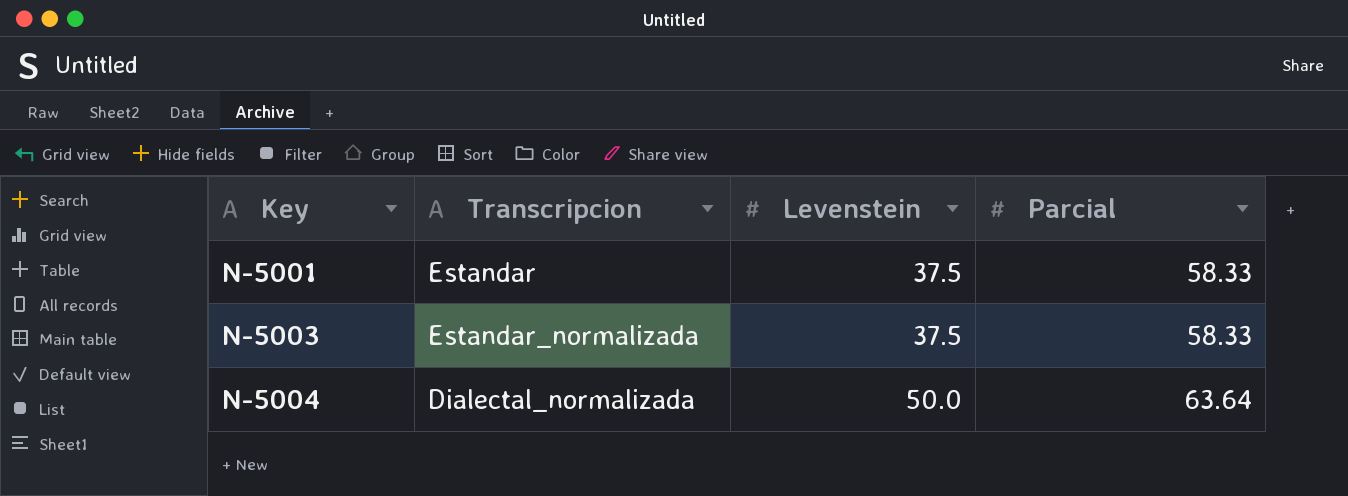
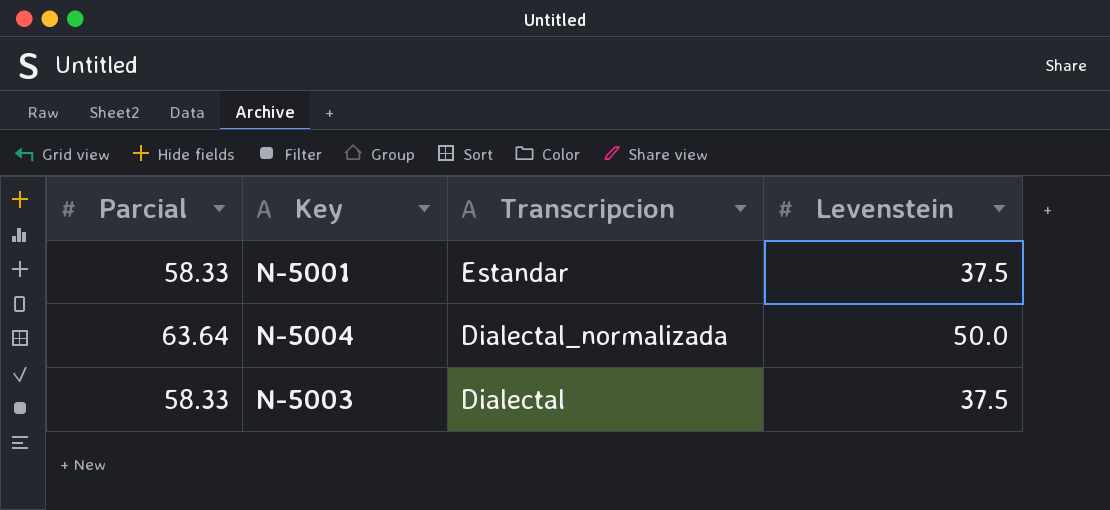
row order: Key ascending -> Transcripcion descending
column Parcial | position: 4 -> 1
N-5003 | Transcripcion: Estandar_normalizada -> Dialectal

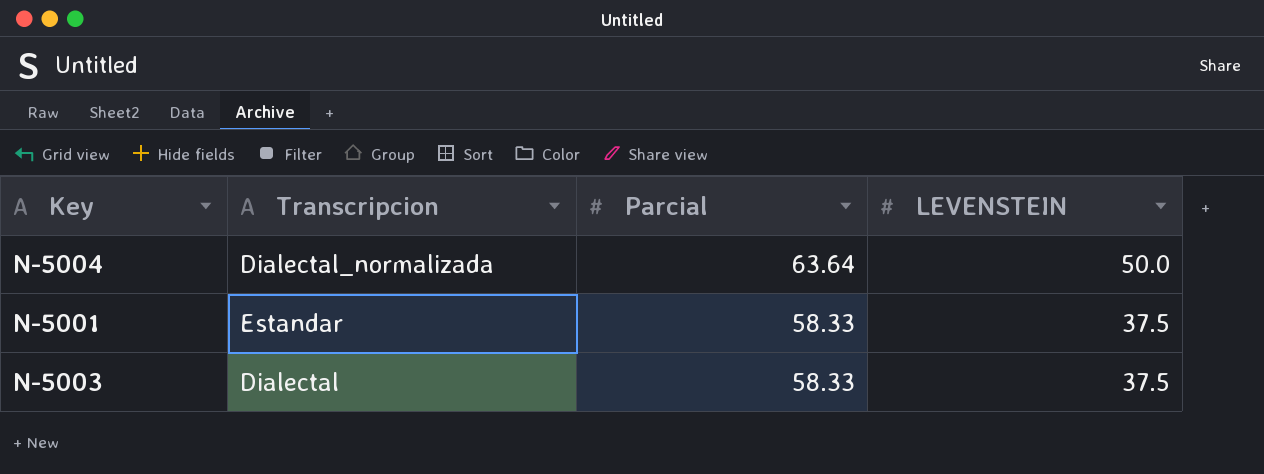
row order: Transcripcion descending -> Parcial descending
column Parcial | position: 1 -> 3
column name: Levenstein -> LEVENSTEIN

